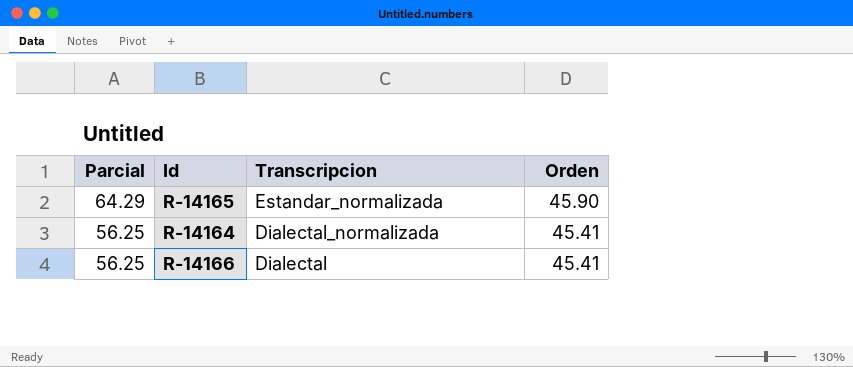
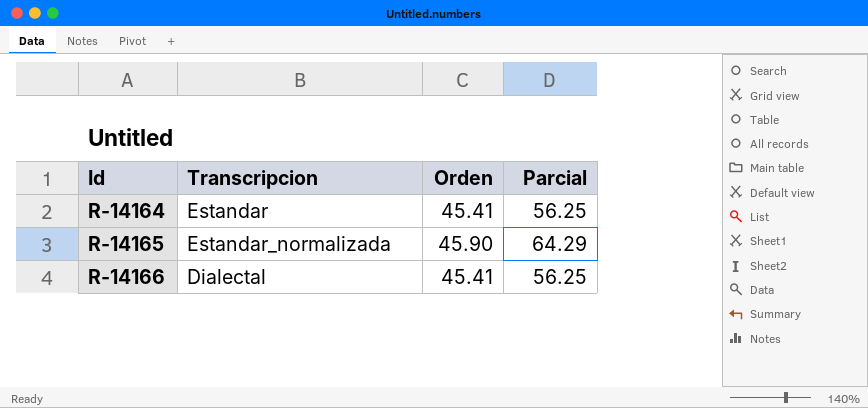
row order: Parcial descending -> Id ascending
column Parcial | position: 1 -> 4
R-14164 | Transcripcion: Dialectal_normalizada -> Estandar

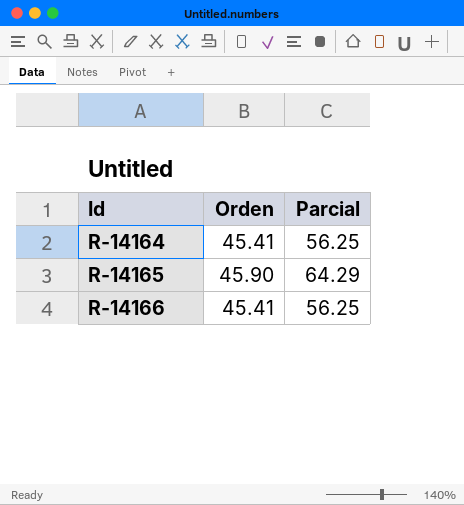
column Transcripcion | position: 2 -> none

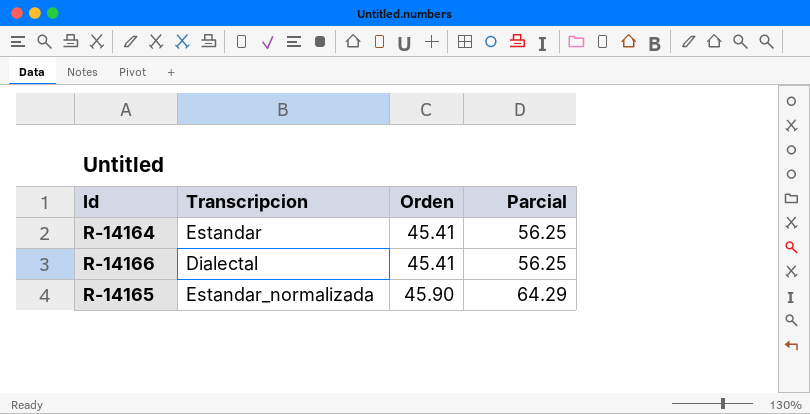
row order: Id ascending -> Orden ascending
column Transcripcion | position: none -> 2

